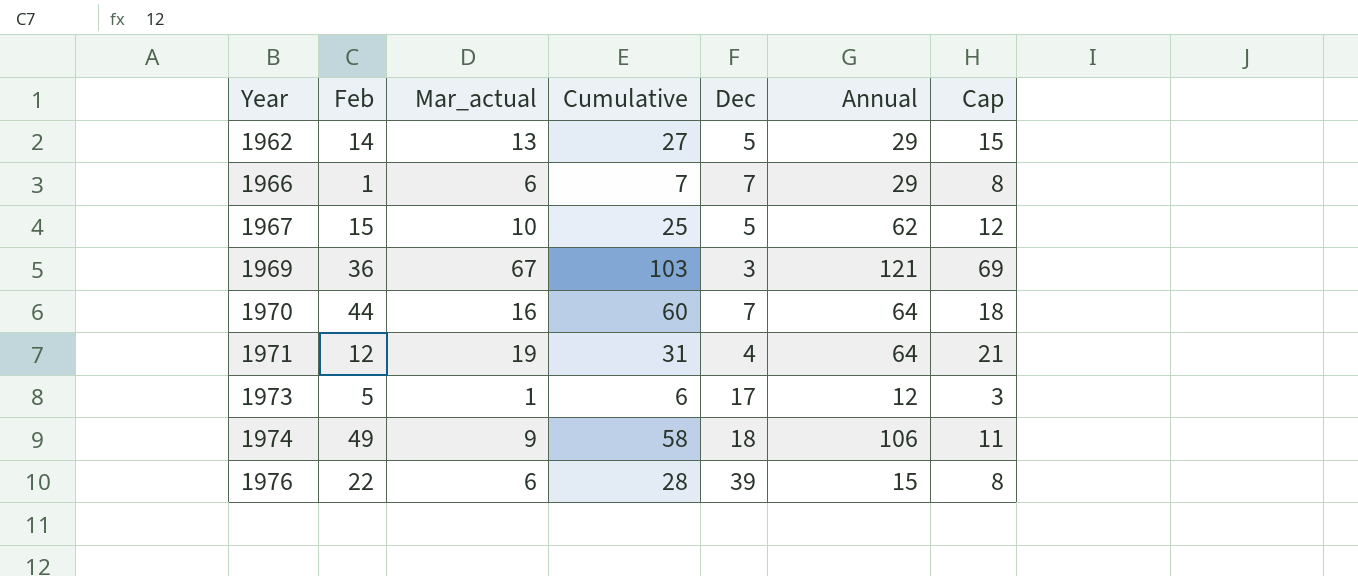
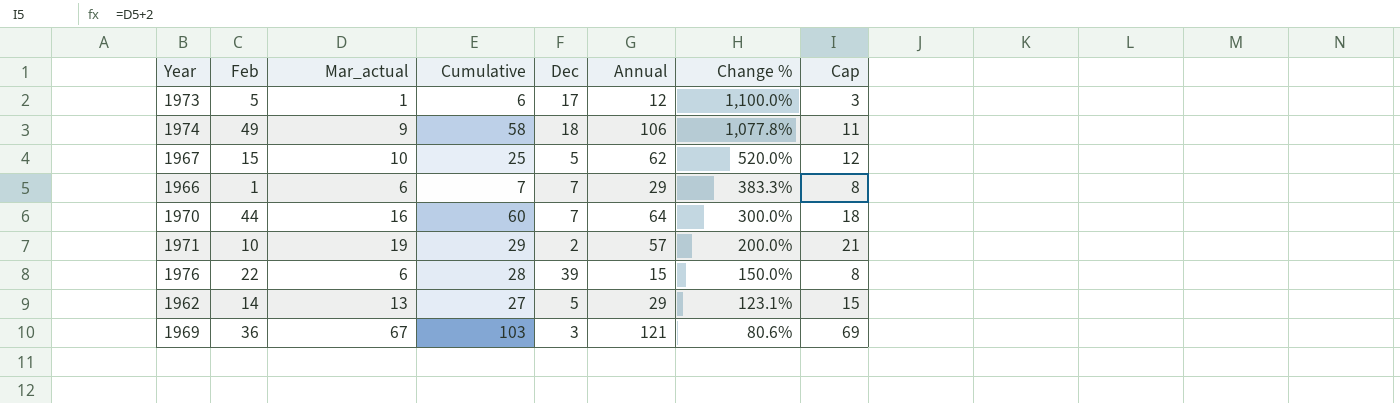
row order: Year ascending -> Change % descending
column Change % | formula: none -> ([Annual] - [Mar_actual]) / [Mar_actual]
1971 | Feb: 12 -> 10
1971 | Cumulative: 31 -> 29
1971 | Dec: 4 -> 2
1971 | Annual: 64 -> 57

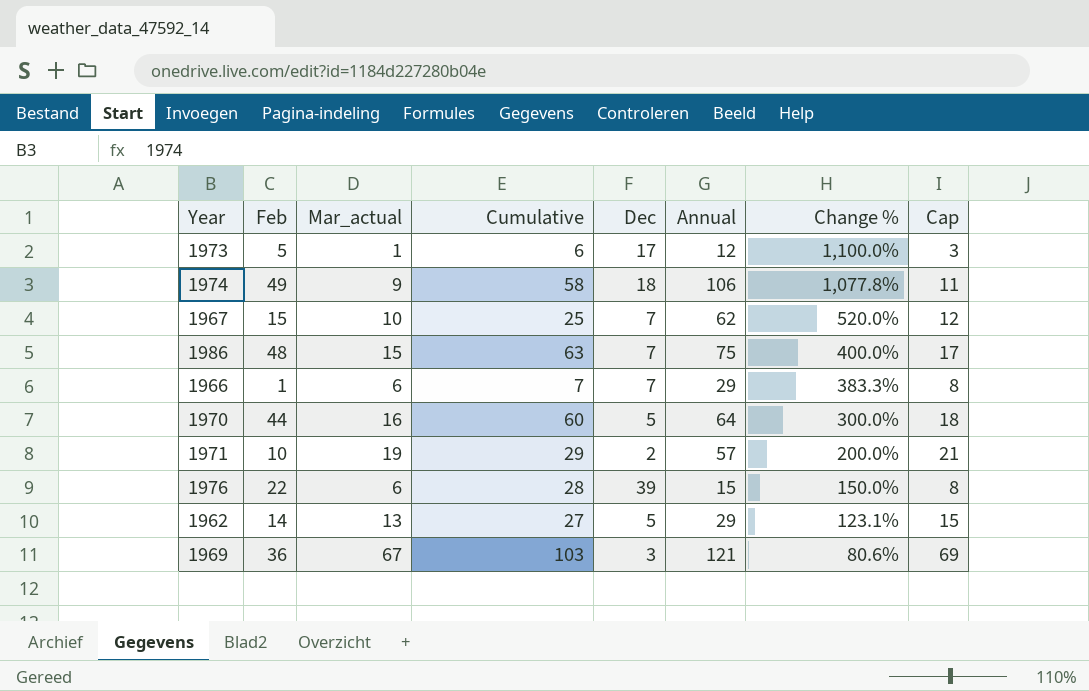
1967 | Dec: 5 -> 7
row 1986: none -> 48 | 15 | 63 | 7 | 75 | 400.0% | 17
1970 | Dec: 7 -> 5

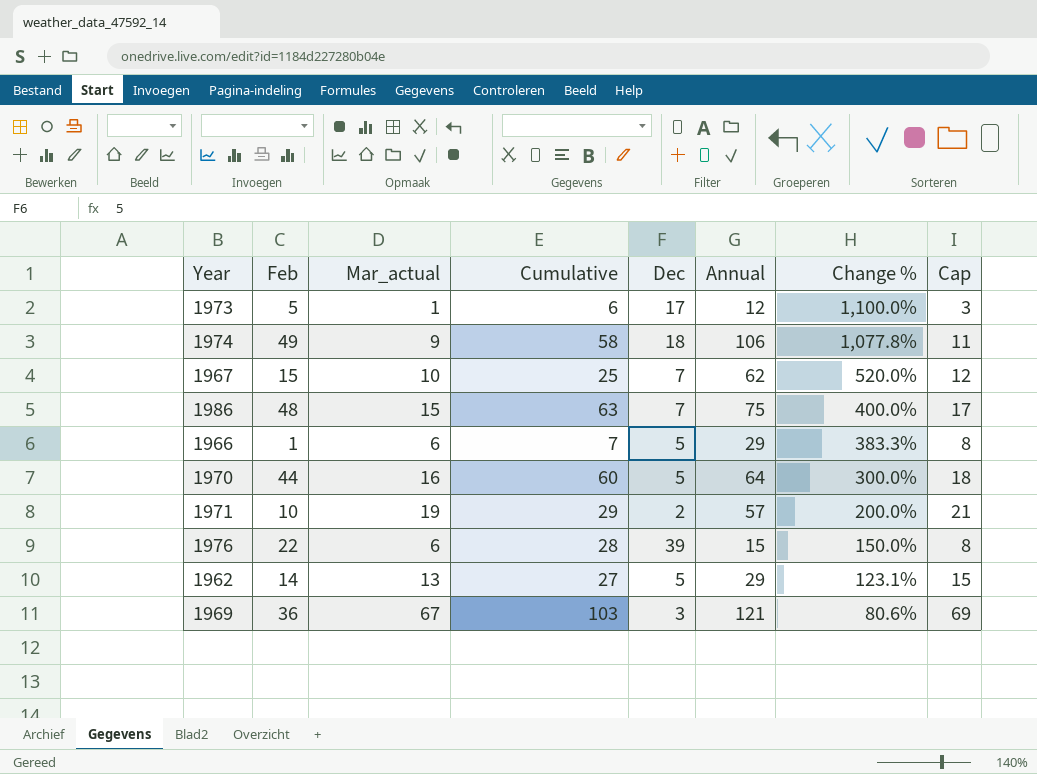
1966 | Dec: 7 -> 5

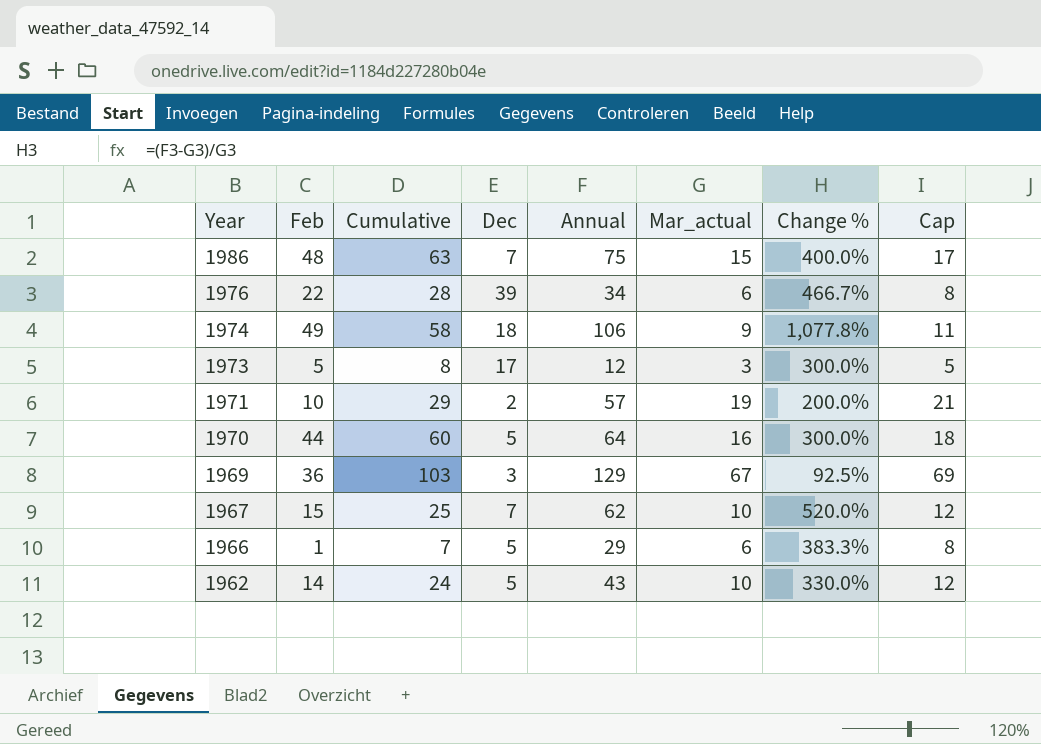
row order: Change % descending -> Year descending
column Mar_actual | position: 3 -> 6
1976 | Annual: 15 -> 34
1976 | Change %: 150.0% -> 466.7%
1973 | Cumulative: 6 -> 8
1973 | Mar_actual: 1 -> 3
1973 | Change %: 1,100.0% -> 300.0%
1973 | Cap: 3 -> 5
1969 | Annual: 121 -> 129
1969 | Change %: 80.6% -> 92.5%
1962 | Cumulative: 27 -> 24
1962 | Annual: 29 -> 43
1962 | Mar_actual: 13 -> 10
1962 | Change %: 123.1% -> 330.0%
1962 | Cap: 15 -> 12

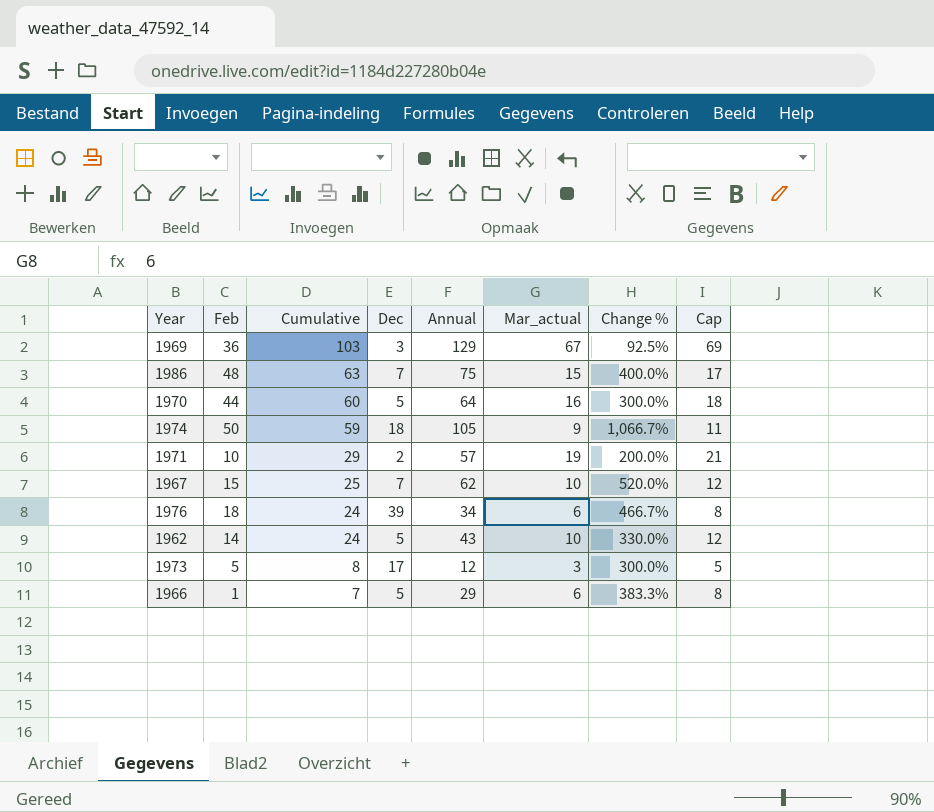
row order: Year descending -> Cumulative descending
1974 | Feb: 49 -> 50
1974 | Cumulative: 58 -> 59
1974 | Annual: 106 -> 105
1974 | Change %: 1,077.8% -> 1,066.7%
1976 | Feb: 22 -> 18
1976 | Cumulative: 28 -> 24

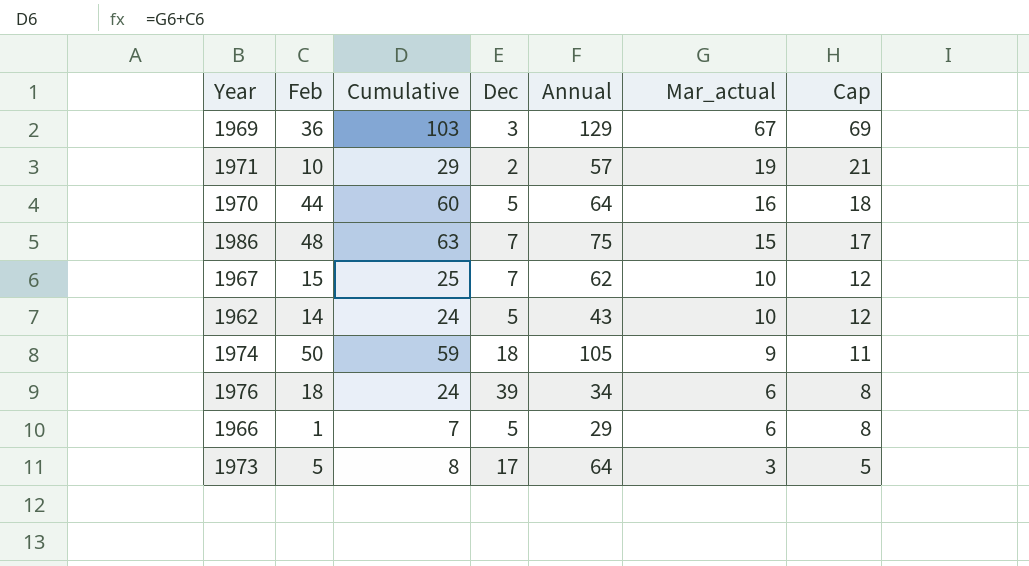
row order: Cumulative descending -> Mar_actual descending
column Change % | formula: ([Annual] - [Mar_actual]) / [Mar_actual] -> none
1973 | Annual: 12 -> 64

